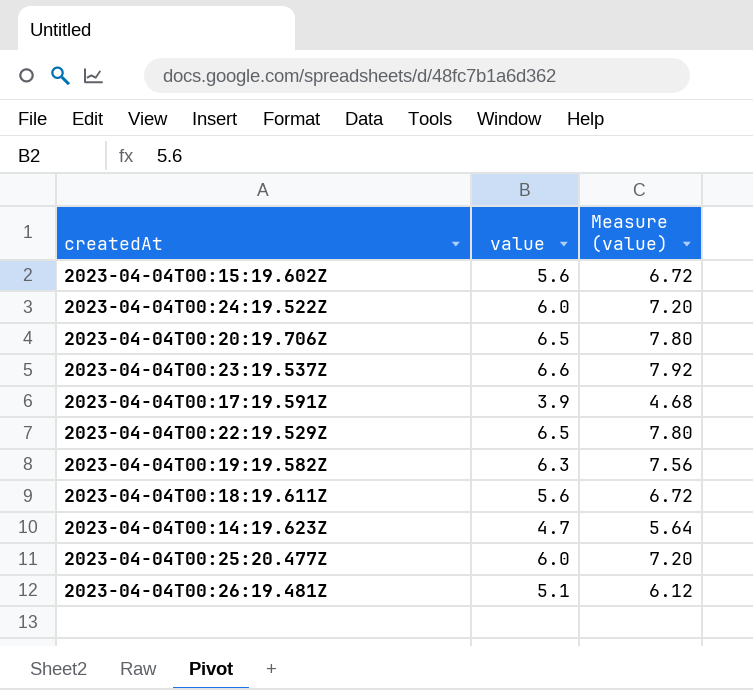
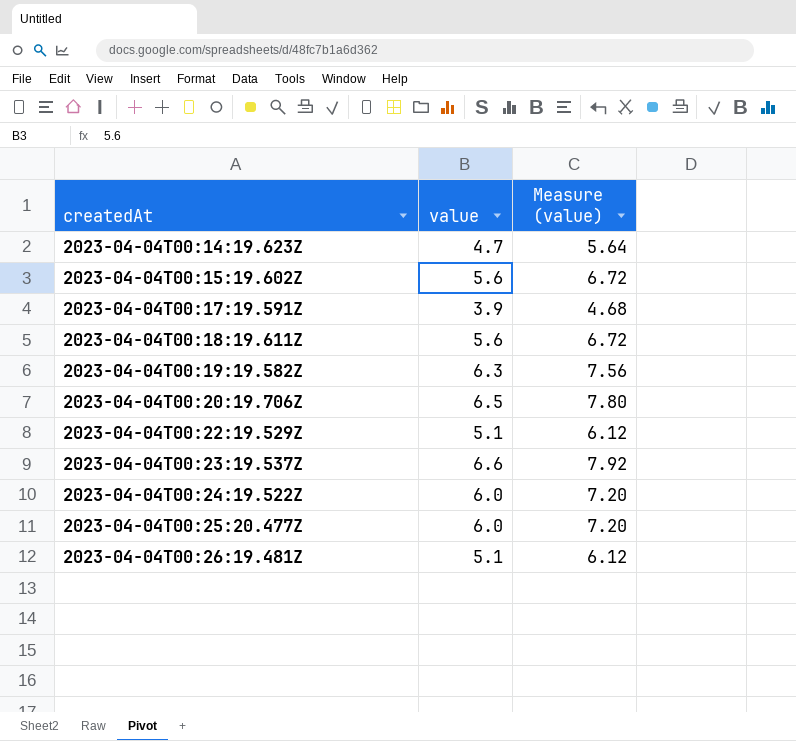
row order: none -> createdAt ascending
2023-04-04T00:22:19.529Z | value: 6.5 -> 5.1
2023-04-04T00:22:19.529Z | Measure (value): 7.80 -> 6.12

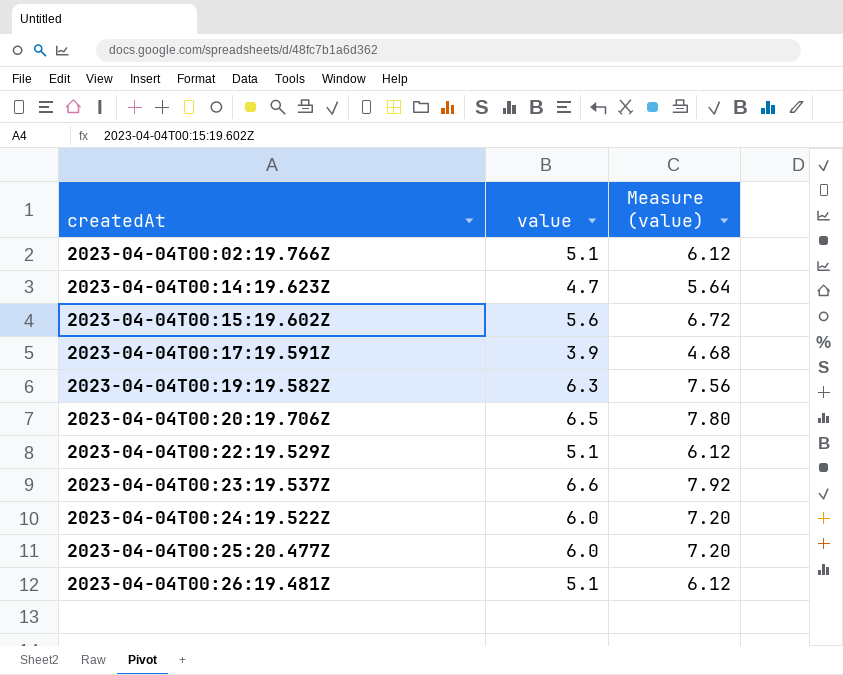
row 2023-04-04T00:18:19.611Z: 5.6 | 6.72 -> none
row 2023-04-04T00:02:19.766Z: none -> 5.1 | 6.12

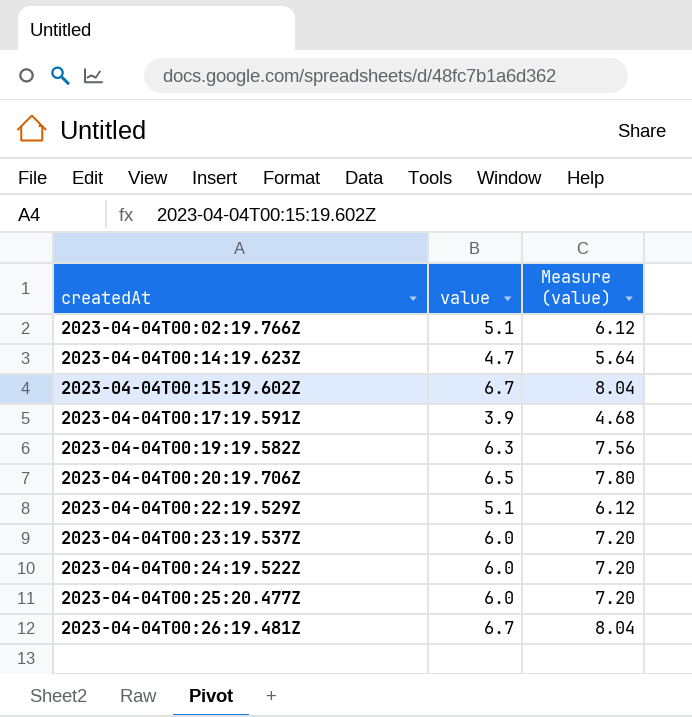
2023-04-04T00:15:19.602Z | value: 5.6 -> 6.7
2023-04-04T00:15:19.602Z | Measure (value): 6.72 -> 8.04
2023-04-04T00:23:19.537Z | value: 6.6 -> 6.0
2023-04-04T00:23:19.537Z | Measure (value): 7.92 -> 7.20
2023-04-04T00:26:19.481Z | value: 5.1 -> 6.7
2023-04-04T00:26:19.481Z | Measure (value): 6.12 -> 8.04

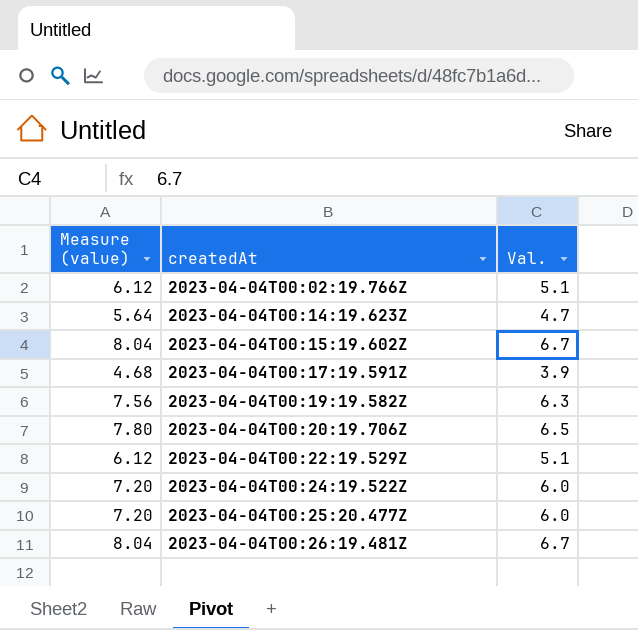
column Measure (value) | position: 3 -> 1
column name: value -> Val.
row 2023-04-04T00:23:19.537Z: 6.0 | 7.20 -> none

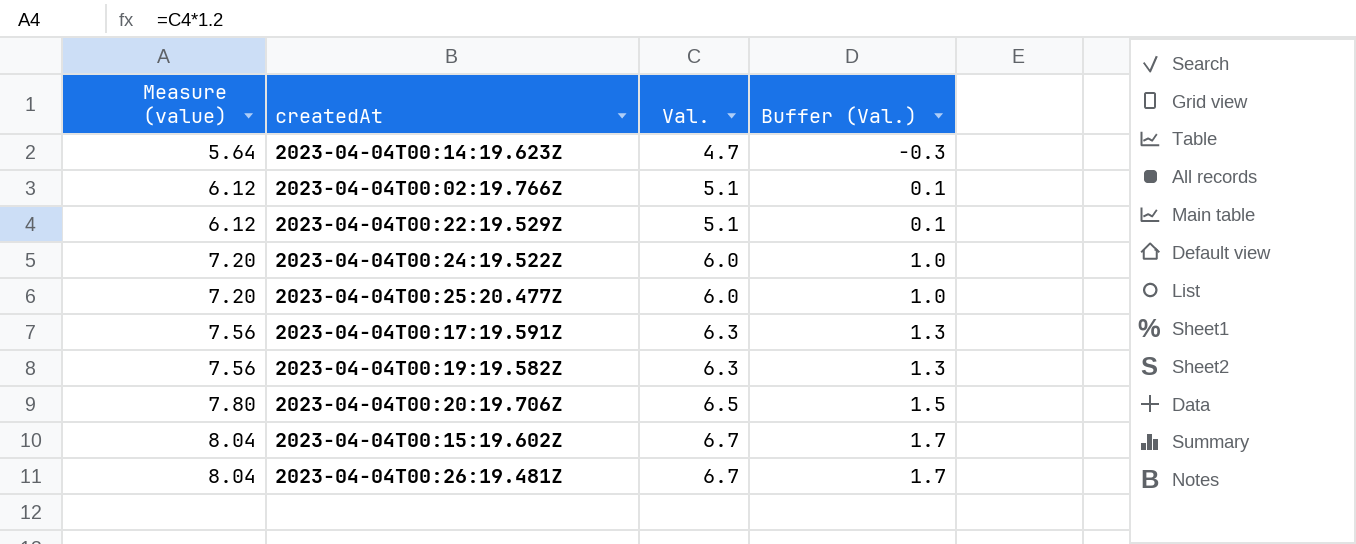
row order: createdAt ascending -> Measure (value) ascending
column Buffer (Val.) | formula: none -> [Val.] - 5
2023-04-04T00:17:19.591Z | Measure (value): 4.68 -> 7.56
2023-04-04T00:17:19.591Z | Val.: 3.9 -> 6.3

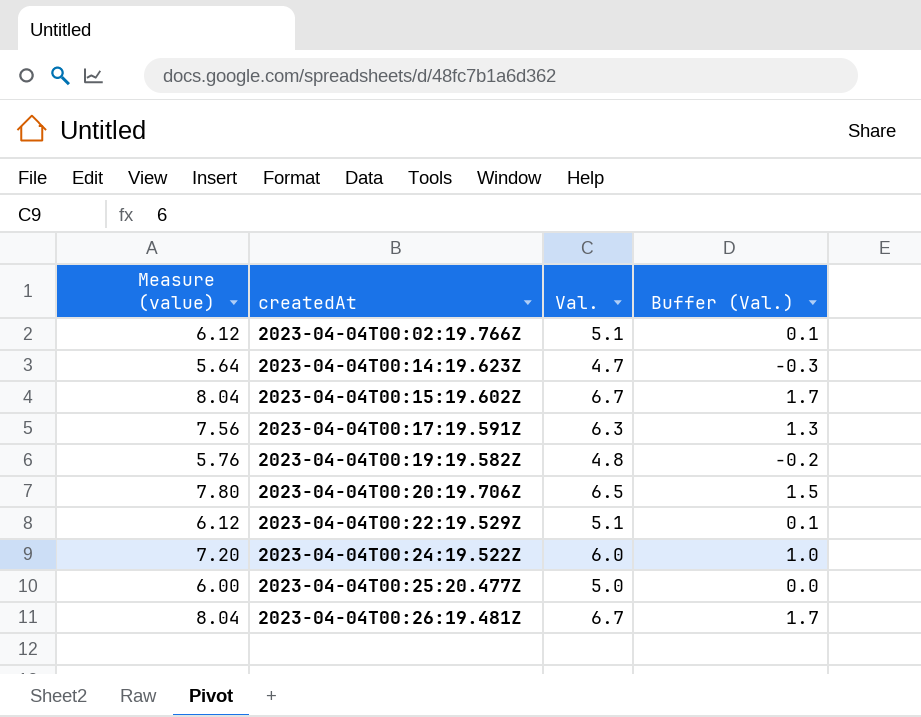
row order: Measure (value) ascending -> createdAt ascending
2023-04-04T00:19:19.582Z | Measure (value): 7.56 -> 5.76
2023-04-04T00:19:19.582Z | Val.: 6.3 -> 4.8
2023-04-04T00:19:19.582Z | Buffer (Val.): 1.3 -> -0.2
2023-04-04T00:25:20.477Z | Measure (value): 7.20 -> 6.00
2023-04-04T00:25:20.477Z | Val.: 6.0 -> 5.0
2023-04-04T00:25:20.477Z | Buffer (Val.): 1.0 -> 0.0

